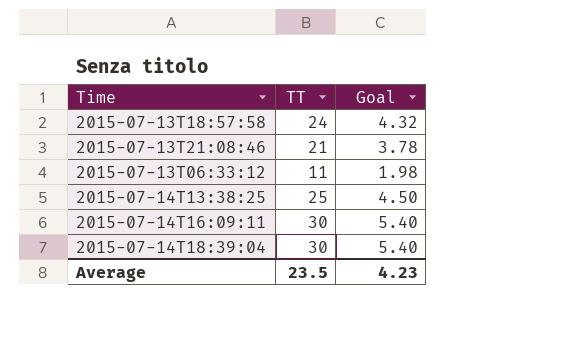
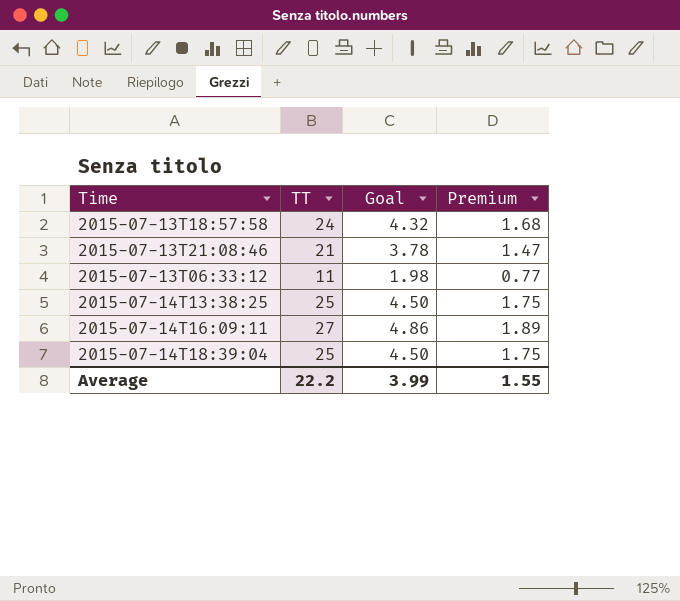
column Premium | formula: none -> [TT] * 0.07
2015-07-14T16:09:11 | TT: 30 -> 27
2015-07-14T16:09:11 | Goal: 5.40 -> 4.86
2015-07-14T18:39:04 | TT: 30 -> 25
2015-07-14T18:39:04 | Goal: 5.40 -> 4.50
Average | TT: 23.5 -> 22.2
Average | Goal: 4.23 -> 3.99

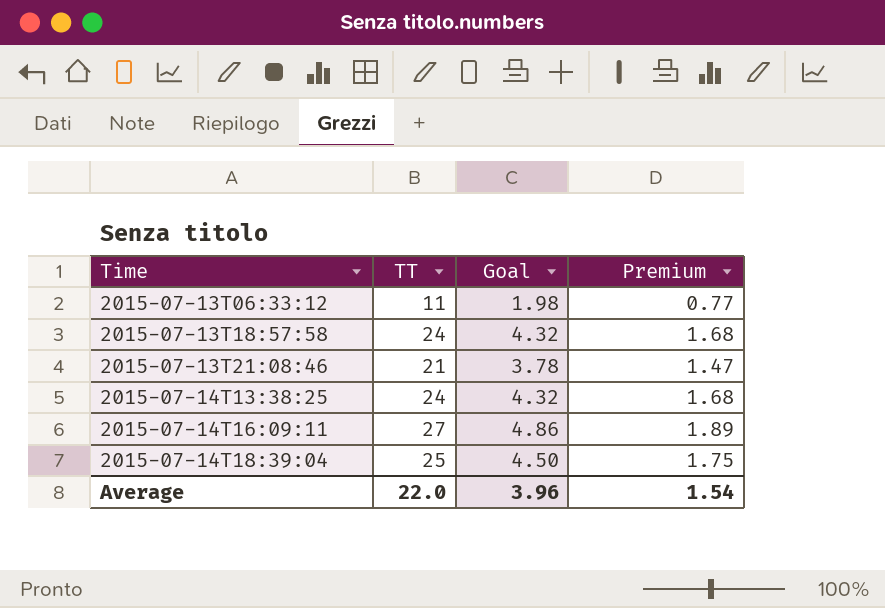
row order: none -> Time ascending
2015-07-14T13:38:25 | TT: 25 -> 24
2015-07-14T13:38:25 | Goal: 4.50 -> 4.32
2015-07-14T13:38:25 | Premium: 1.75 -> 1.68
Average | TT: 22.2 -> 22.0
Average | Goal: 3.99 -> 3.96
Average | Premium: 1.55 -> 1.54

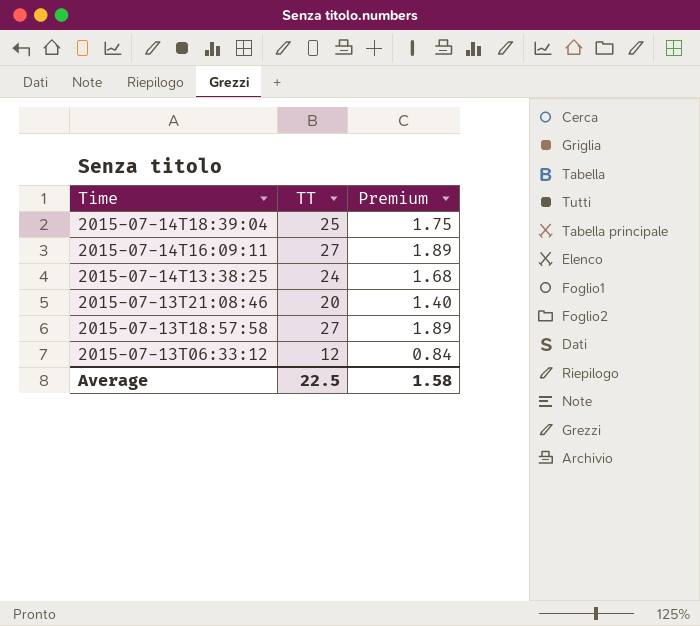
row order: Time ascending -> Time descending
column Goal | formula: [TT] * 0.18 -> none
2015-07-13T21:08:46 | TT: 21 -> 20
2015-07-13T21:08:46 | Premium: 1.47 -> 1.40
2015-07-13T18:57:58 | TT: 24 -> 27
2015-07-13T18:57:58 | Premium: 1.68 -> 1.89
2015-07-13T06:33:12 | TT: 11 -> 12
2015-07-13T06:33:12 | Premium: 0.77 -> 0.84
Average | TT: 22.0 -> 22.5
Average | Premium: 1.54 -> 1.58

